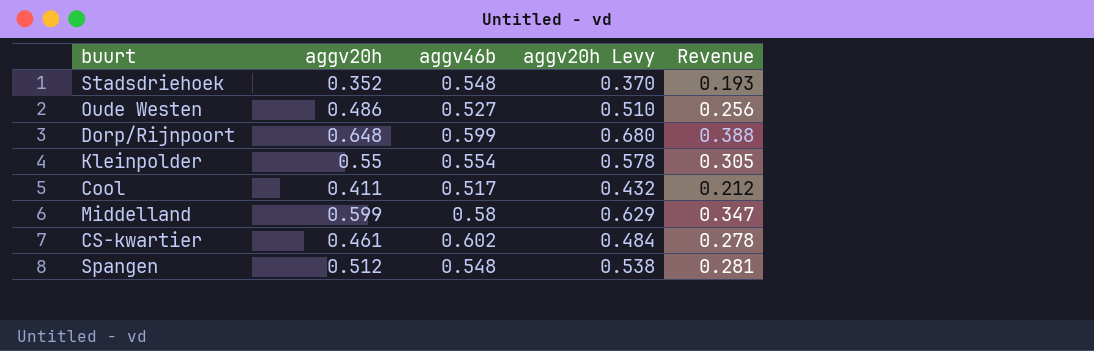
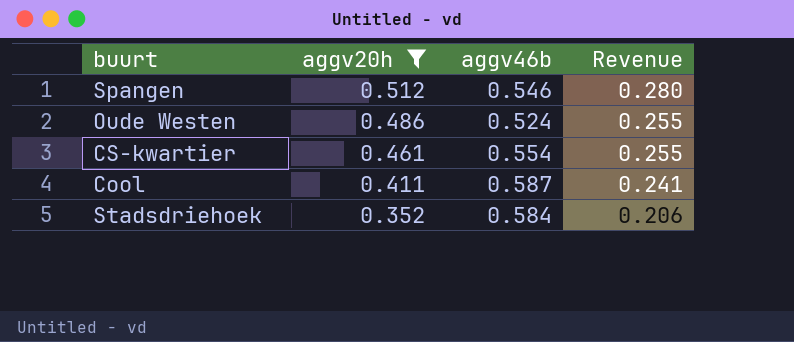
filter: none -> aggv20h <= 0.512
row order: none -> aggv20h descending
column aggv20h Levy | formula: [aggv20h] * 1.05 -> none
Spangen | aggv46b: 0.548 -> 0.546
Spangen | Revenue: 0.281 -> 0.280
Oude Westen | aggv46b: 0.527 -> 0.524
Oude Westen | Revenue: 0.256 -> 0.255
CS-kwartier | aggv46b: 0.602 -> 0.554
CS-kwartier | Revenue: 0.278 -> 0.255
Cool | aggv46b: 0.517 -> 0.587
Cool | Revenue: 0.212 -> 0.241
Stadsdriehoek | aggv46b: 0.548 -> 0.584
Stadsdriehoek | Revenue: 0.193 -> 0.206

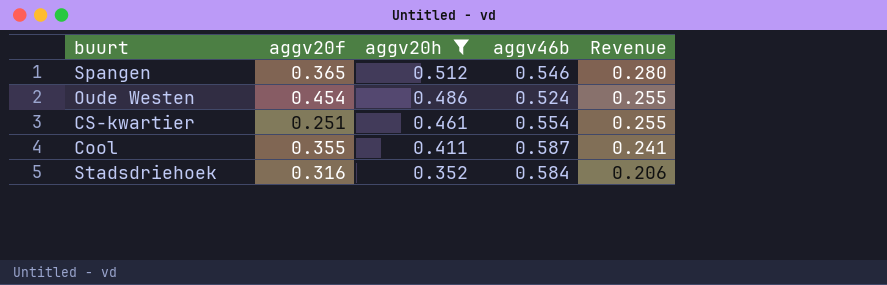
column aggv20f | position: none -> 2

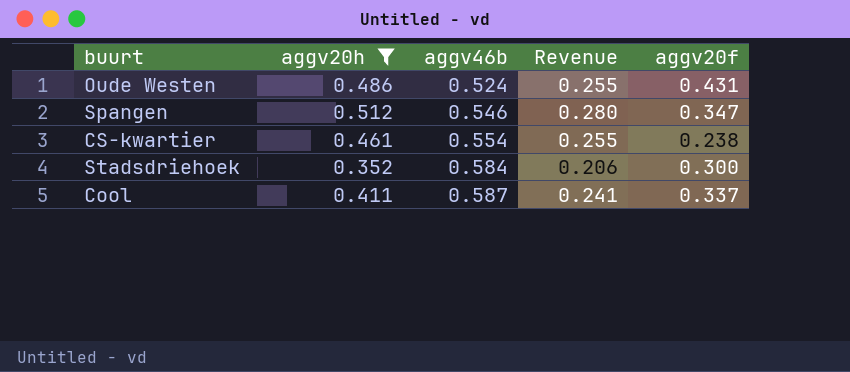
row order: aggv20h descending -> aggv46b ascending
column aggv20f | position: 2 -> 5
Oude Westen | aggv20f: 0.454 -> 0.431
Spangen | aggv20f: 0.365 -> 0.347
CS-kwartier | aggv20f: 0.251 -> 0.238
Stadsdriehoek | aggv20f: 0.316 -> 0.300
Cool | aggv20f: 0.355 -> 0.337

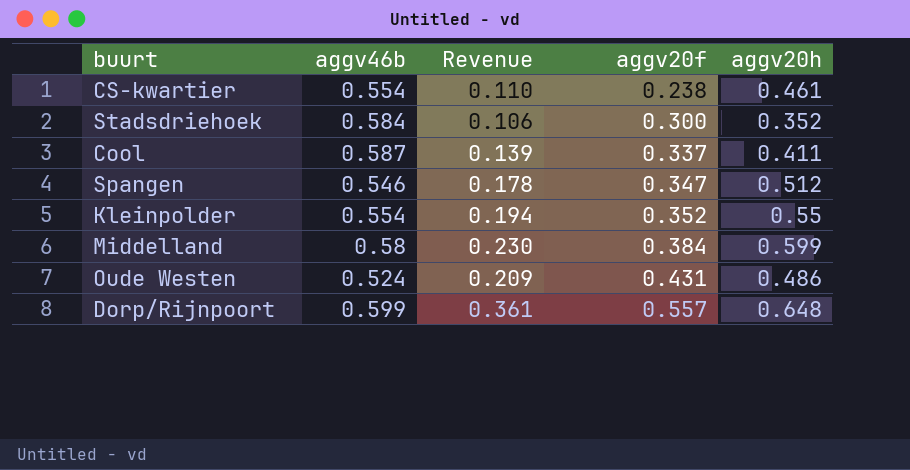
filter: aggv20h <= 0.512 -> none
row order: aggv46b ascending -> aggv20f ascending
column Revenue | formula: [aggv20h] * [aggv46b] -> [aggv20f] * [aggv20h]
column aggv20h | position: 2 -> 5

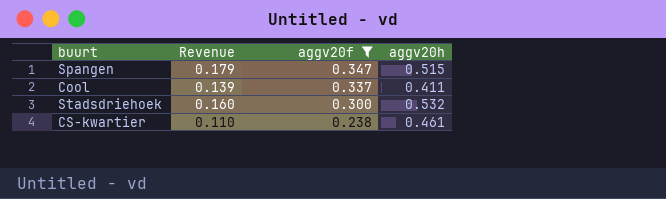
filter: none -> aggv20f <= 0.347
row order: aggv20f ascending -> aggv20f descending
column aggv46b | position: 2 -> none
Spangen | Revenue: 0.178 -> 0.179
Spangen | aggv20h: 0.512 -> 0.515
Stadsdriehoek | Revenue: 0.106 -> 0.160
Stadsdriehoek | aggv20h: 0.352 -> 0.532

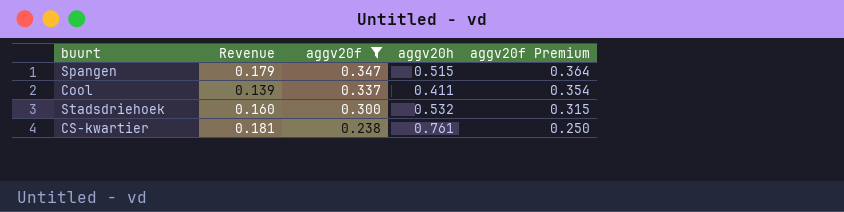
column aggv20f Premium | formula: none -> [aggv20f] * 1.05
CS-kwartier | Revenue: 0.110 -> 0.181
CS-kwartier | aggv20h: 0.461 -> 0.761

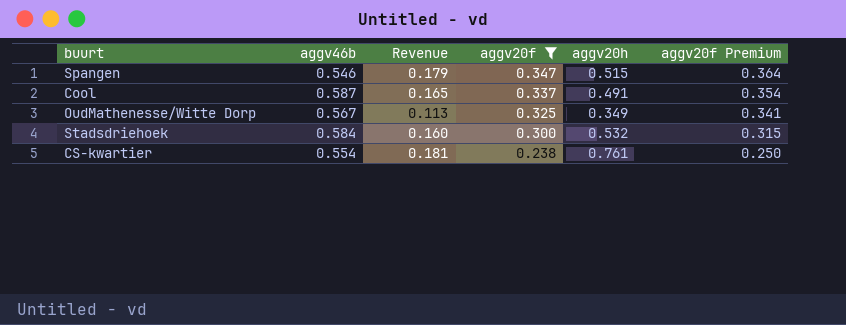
column aggv46b | position: none -> 2
Cool | Revenue: 0.139 -> 0.165
Cool | aggv20h: 0.411 -> 0.491
row OudMathenesse/Witte Dorp: none -> 0.567 | 0.113 | 0.325 | 0.349 | 0.341

